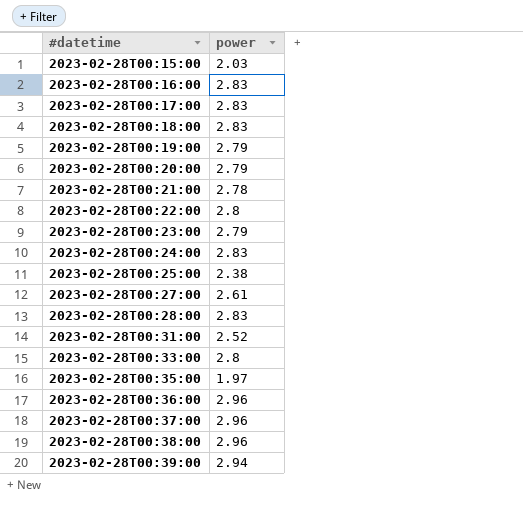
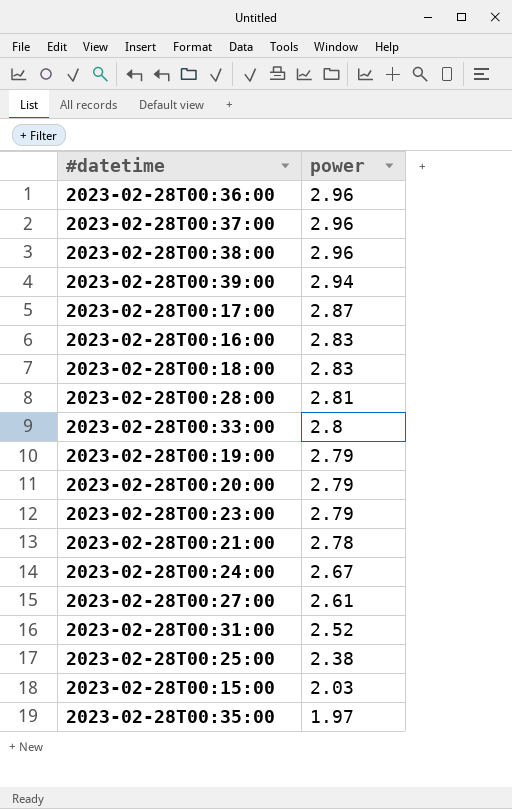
row order: #datetime ascending -> power descending
row 2023-02-28T00:22:00: 2.8 -> none
2023-02-28T00:17:00 | power: 2.83 -> 2.87
2023-02-28T00:28:00 | power: 2.83 -> 2.81
2023-02-28T00:24:00 | power: 2.83 -> 2.67

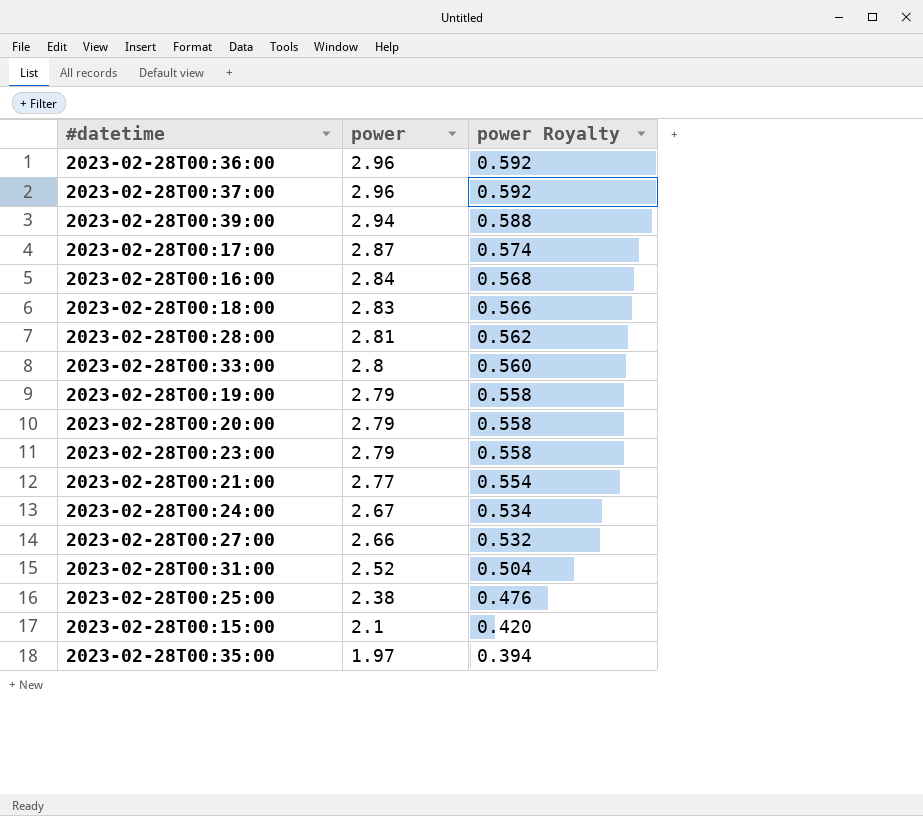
column power Royalty | formula: none -> [power] * 0.2
row 2023-02-28T00:38:00: 2.96 -> none
2023-02-28T00:16:00 | power: 2.83 -> 2.84
2023-02-28T00:21:00 | power: 2.78 -> 2.77
2023-02-28T00:27:00 | power: 2.61 -> 2.66
2023-02-28T00:15:00 | power: 2.03 -> 2.1

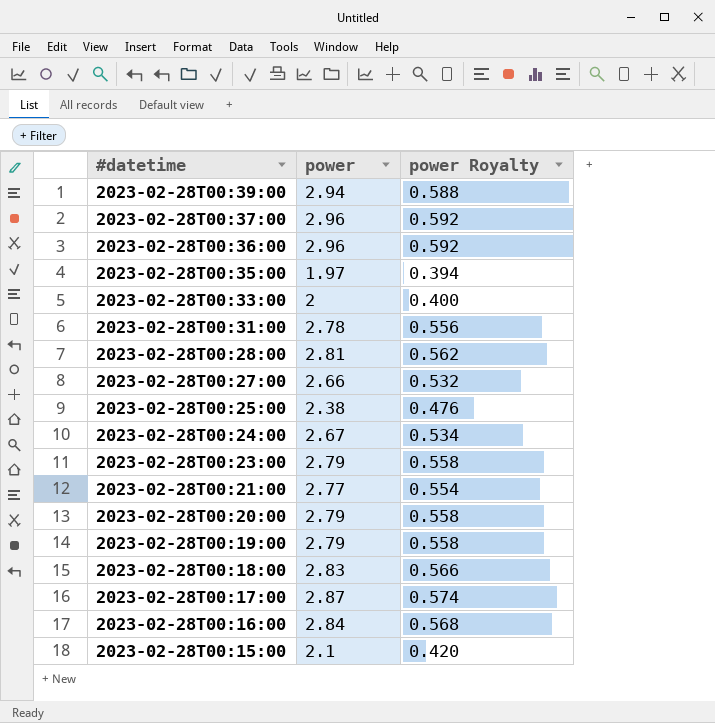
row order: power descending -> #datetime descending
2023-02-28T00:33:00 | power: 2.8 -> 2
2023-02-28T00:33:00 | power Royalty: 0.560 -> 0.400
2023-02-28T00:31:00 | power: 2.52 -> 2.78
2023-02-28T00:31:00 | power Royalty: 0.504 -> 0.556

